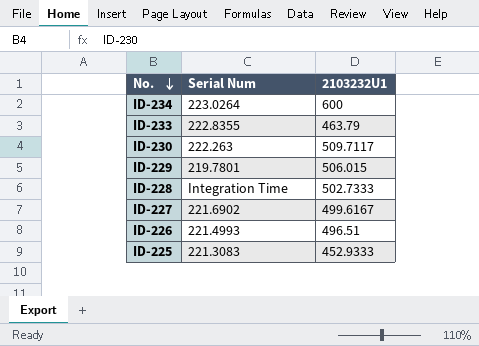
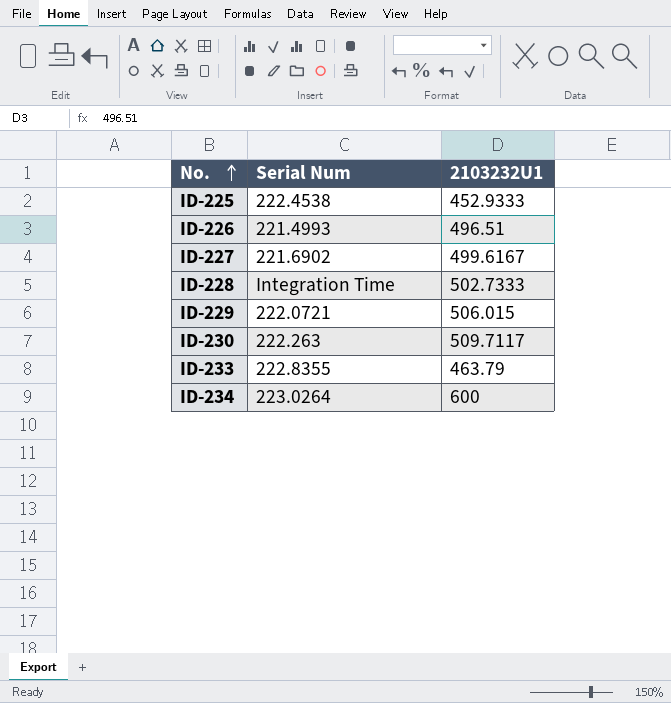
row order: No. descending -> No. ascending
ID-225 | Serial Num: 221.3083 -> 222.4538
ID-229 | Serial Num: 219.7801 -> 222.0721

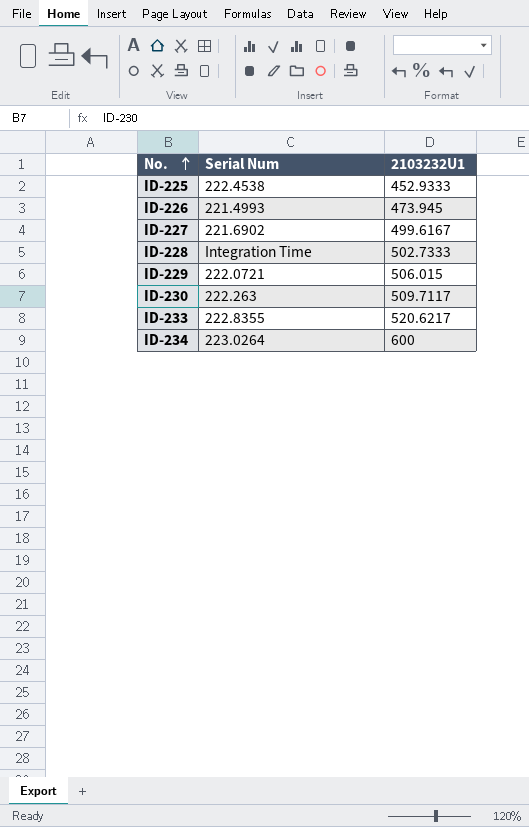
ID-226 | 2103232U1: 496.51 -> 473.945
ID-233 | 2103232U1: 463.79 -> 520.6217

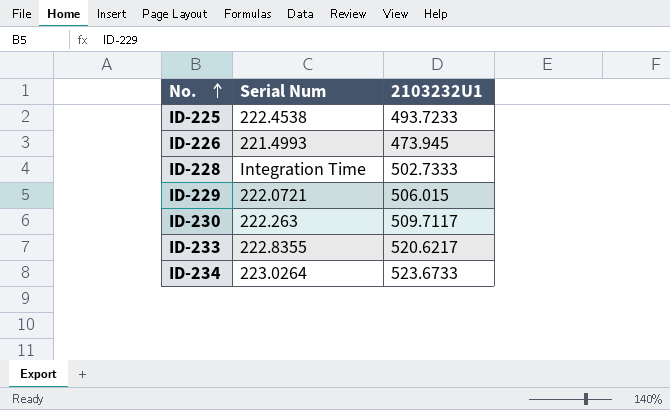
row ID-227: 221.6902 | 499.6167 -> none
ID-225 | 2103232U1: 452.9333 -> 493.7233
ID-234 | 2103232U1: 600 -> 523.6733

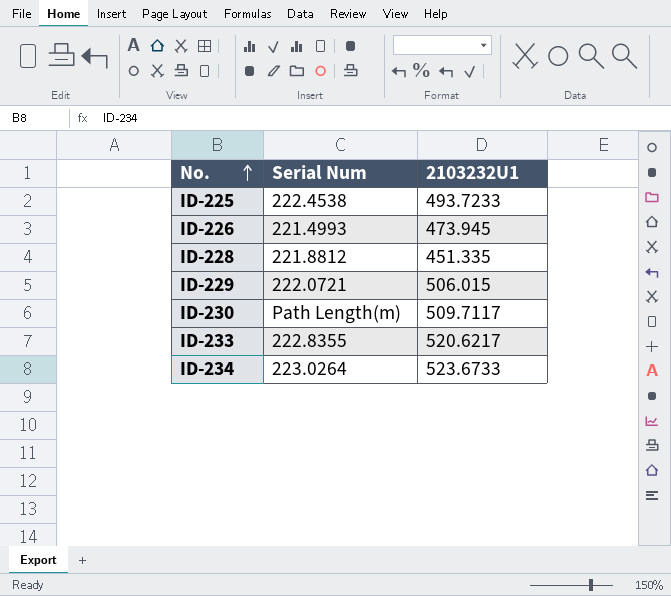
ID-228 | Serial Num: Integration Time -> 221.8812
ID-228 | 2103232U1: 502.7333 -> 451.335
ID-230 | Serial Num: 222.263 -> Path Length(m)

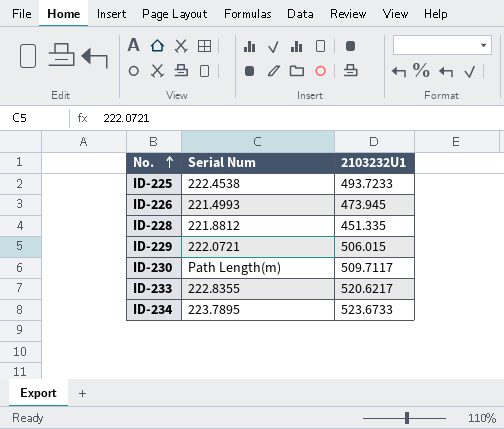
ID-234 | Serial Num: 223.0264 -> 223.7895

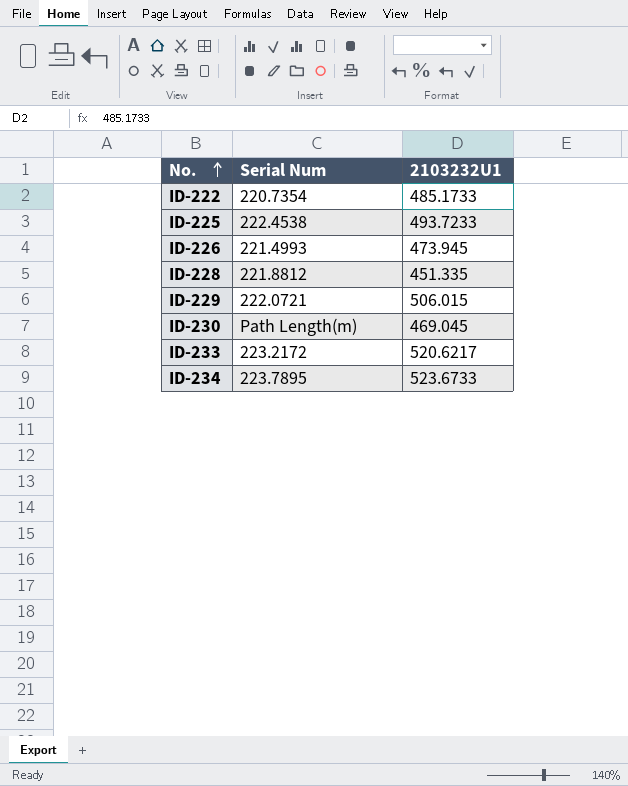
row ID-222: none -> 220.7354 | 485.1733
ID-230 | 2103232U1: 509.7117 -> 469.045
ID-233 | Serial Num: 222.8355 -> 223.2172

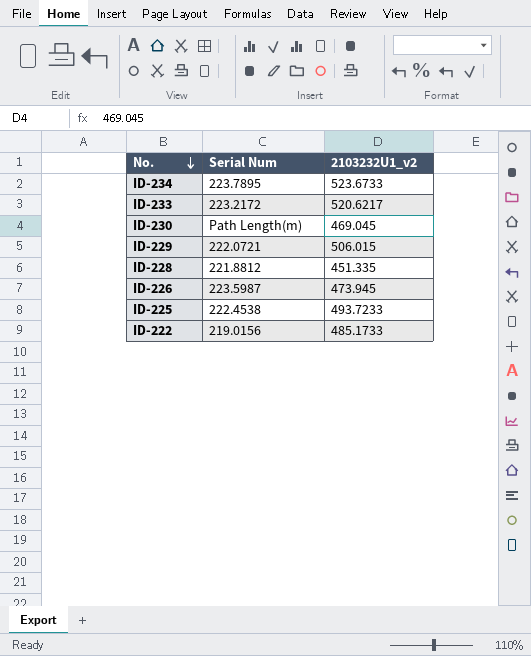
row order: No. ascending -> No. descending
column name: 2103232U1 -> 2103232U1_v2
ID-226 | Serial Num: 221.4993 -> 223.5987
ID-222 | Serial Num: 220.7354 -> 219.0156

